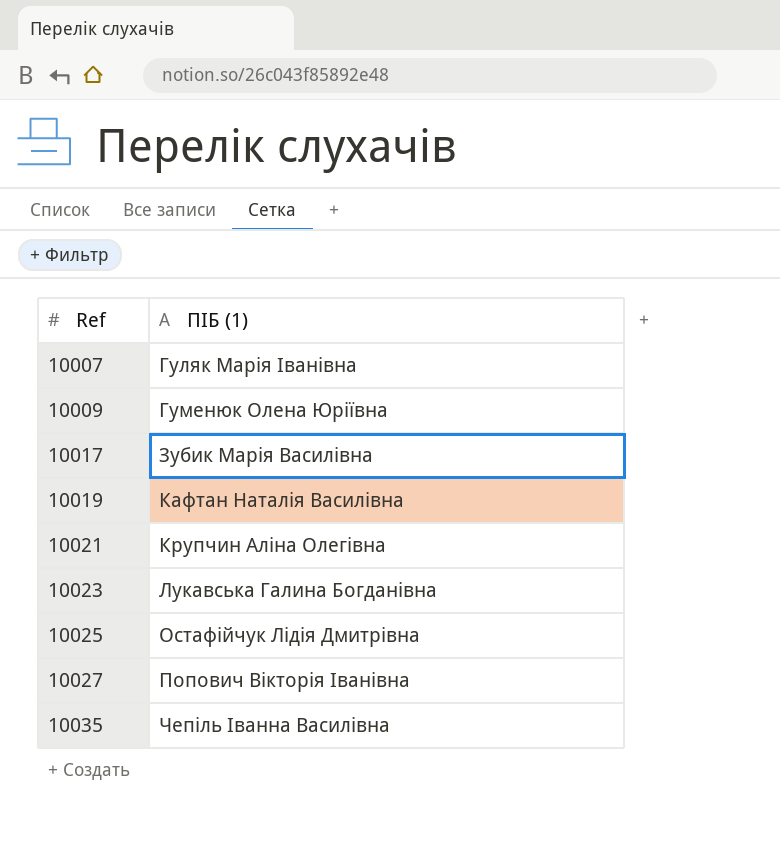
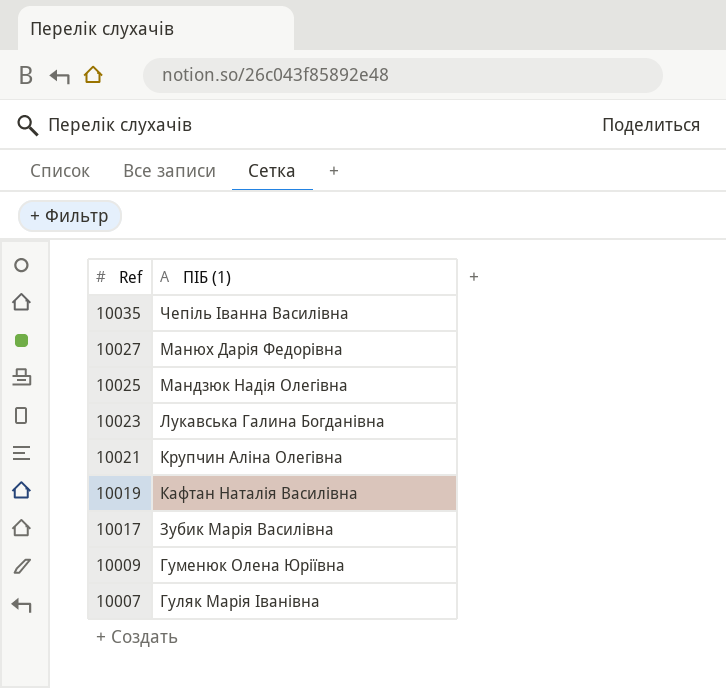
row order: Ref ascending -> Ref descending
10027 | ПІБ (1): Попович Вікторія Іванівна -> Манюх Дарія Федорівна
10025 | ПІБ (1): Остафійчук Лідія Дмитрівна -> Мандзюк Надія Олегівна

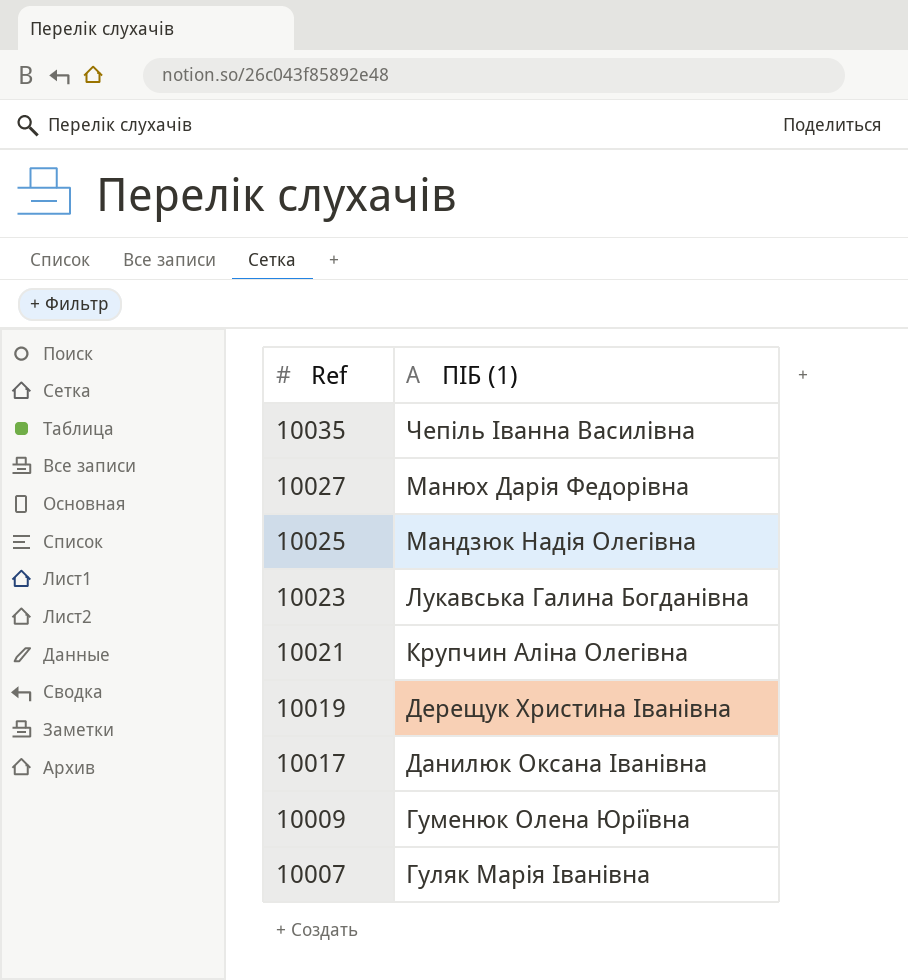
10019 | ПІБ (1): Кафтан Наталія Василівна -> Дерещук Христина Іванівна
10017 | ПІБ (1): Зубик Марія Василівна -> Данилюк Оксана Іванівна

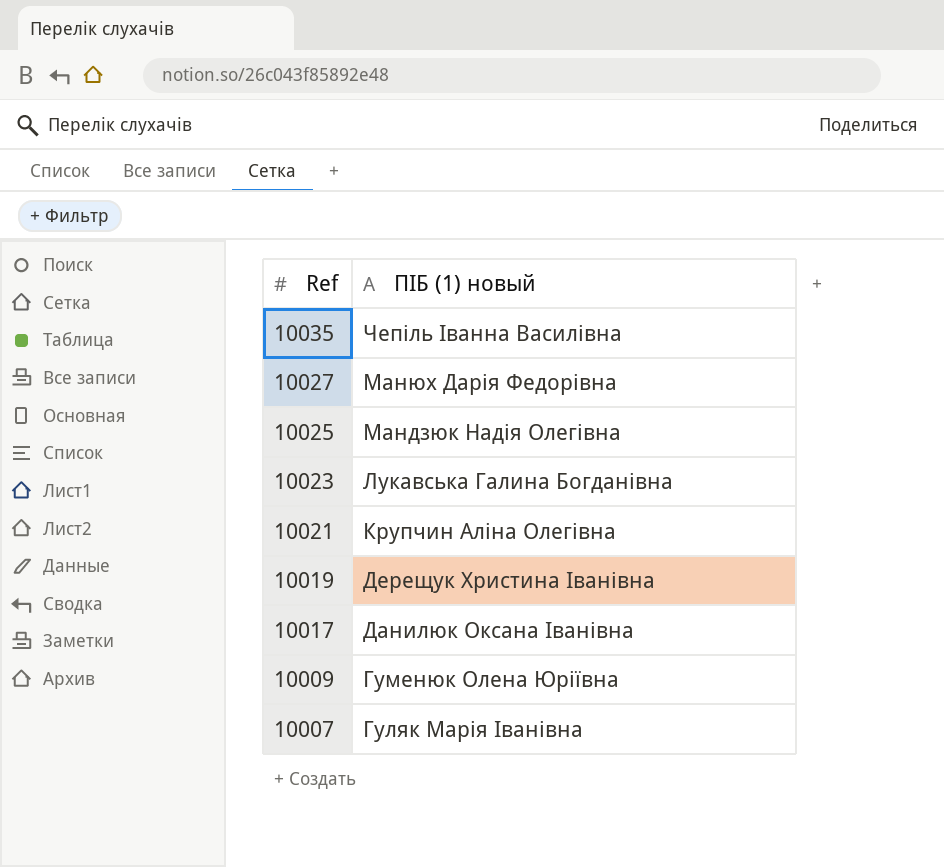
column name: ПІБ (1) -> ПІБ (1) новый

